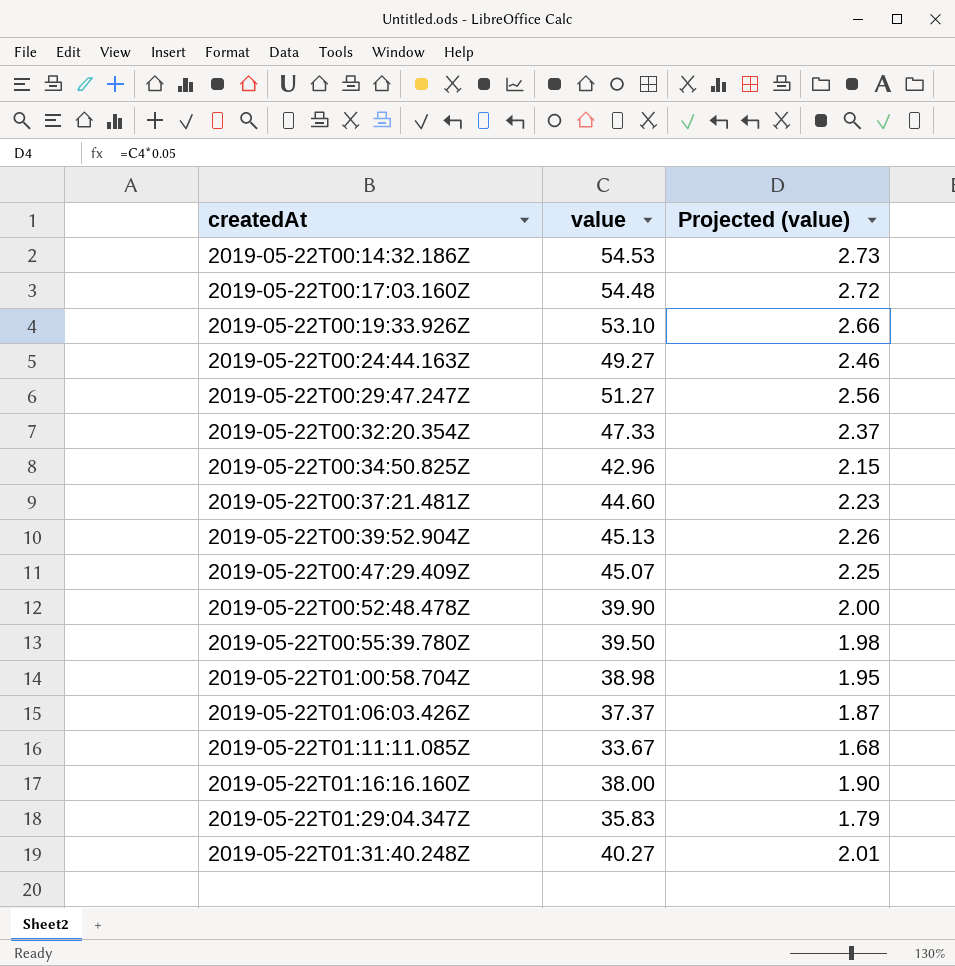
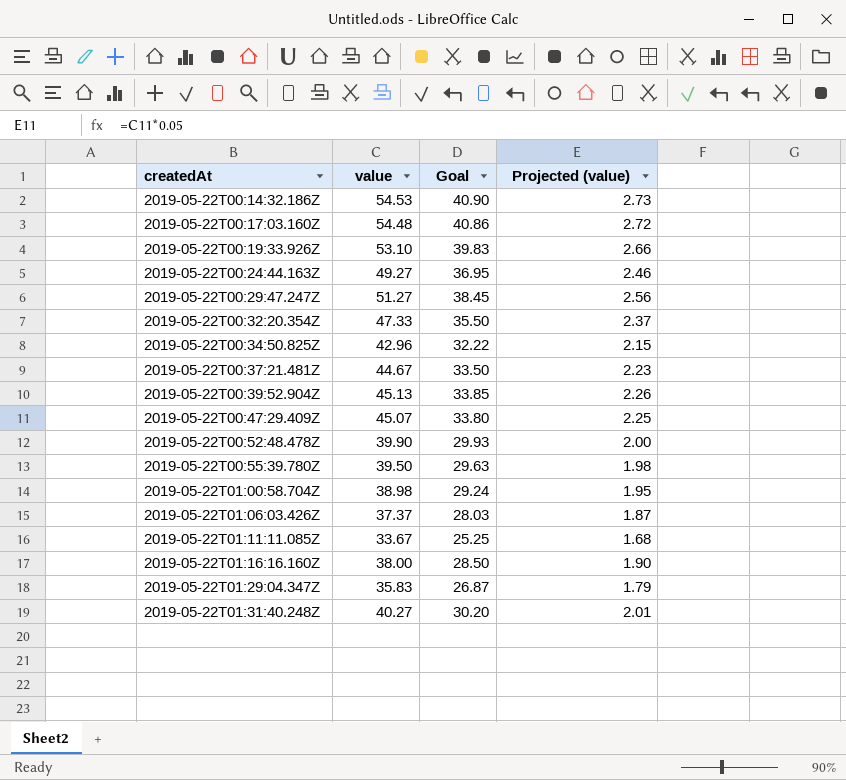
column Goal | formula: none -> [value] * 0.75
2019-05-22T00:37:21.481Z | value: 44.60 -> 44.67

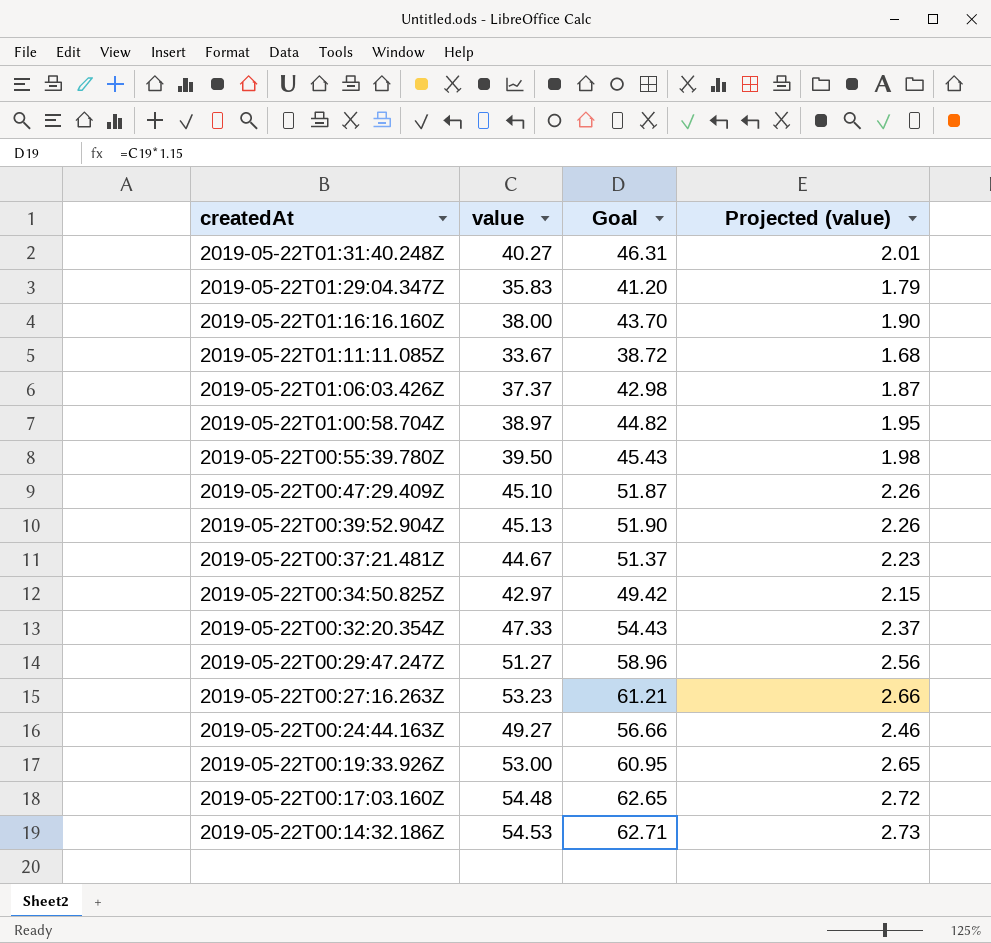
row order: createdAt ascending -> createdAt descending
column Goal | formula: [value] * 0.75 -> [value] * 1.15
row 2019-05-22T00:52:48.478Z: 39.90 | 29.93 | 2.00 -> none
2019-05-22T01:00:58.704Z | value: 38.98 -> 38.97
2019-05-22T00:47:29.409Z | value: 45.07 -> 45.10
2019-05-22T00:47:29.409Z | Projected (value): 2.25 -> 2.26
2019-05-22T00:34:50.825Z | value: 42.96 -> 42.97
row 2019-05-22T00:27:16.263Z: none -> 53.23 | 61.21 | 2.66
2019-05-22T00:19:33.926Z | value: 53.10 -> 53.00
2019-05-22T00:19:33.926Z | Projected (value): 2.66 -> 2.65

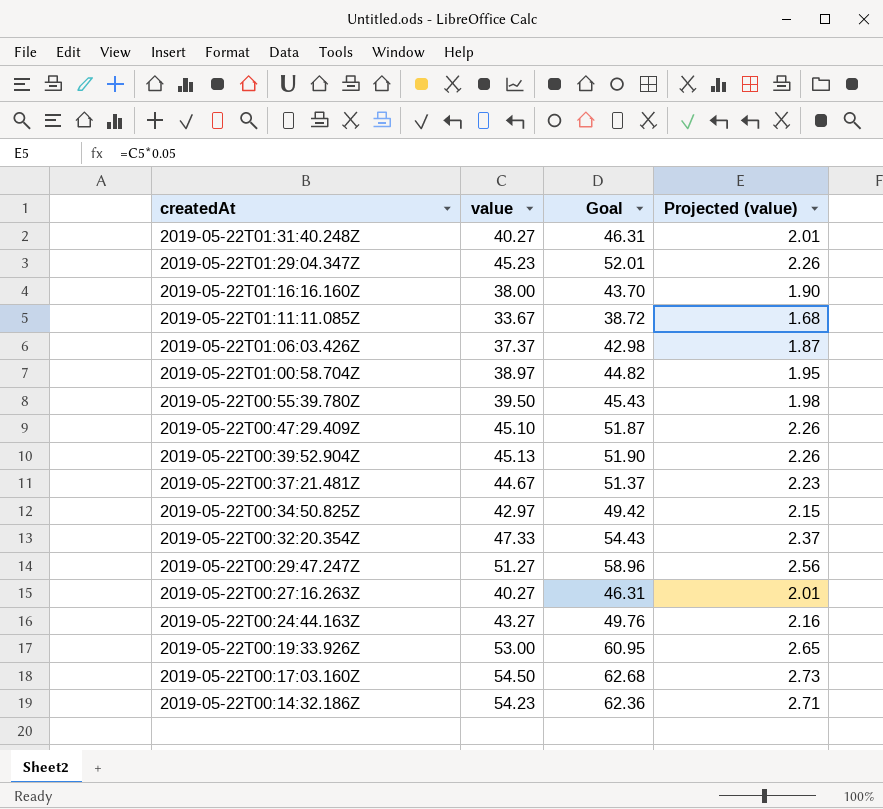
2019-05-22T01:29:04.347Z | value: 35.83 -> 45.23
2019-05-22T01:29:04.347Z | Goal: 41.20 -> 52.01
2019-05-22T01:29:04.347Z | Projected (value): 1.79 -> 2.26
2019-05-22T00:27:16.263Z | value: 53.23 -> 40.27
2019-05-22T00:27:16.263Z | Goal: 61.21 -> 46.31
2019-05-22T00:27:16.263Z | Projected (value): 2.66 -> 2.01
2019-05-22T00:24:44.163Z | value: 49.27 -> 43.27
2019-05-22T00:24:44.163Z | Goal: 56.66 -> 49.76
2019-05-22T00:24:44.163Z | Projected (value): 2.46 -> 2.16
2019-05-22T00:17:03.160Z | value: 54.48 -> 54.50
2019-05-22T00:17:03.160Z | Goal: 62.65 -> 62.68
2019-05-22T00:17:03.160Z | Projected (value): 2.72 -> 2.73
2019-05-22T00:14:32.186Z | value: 54.53 -> 54.23
2019-05-22T00:14:32.186Z | Goal: 62.71 -> 62.36
2019-05-22T00:14:32.186Z | Projected (value): 2.73 -> 2.71

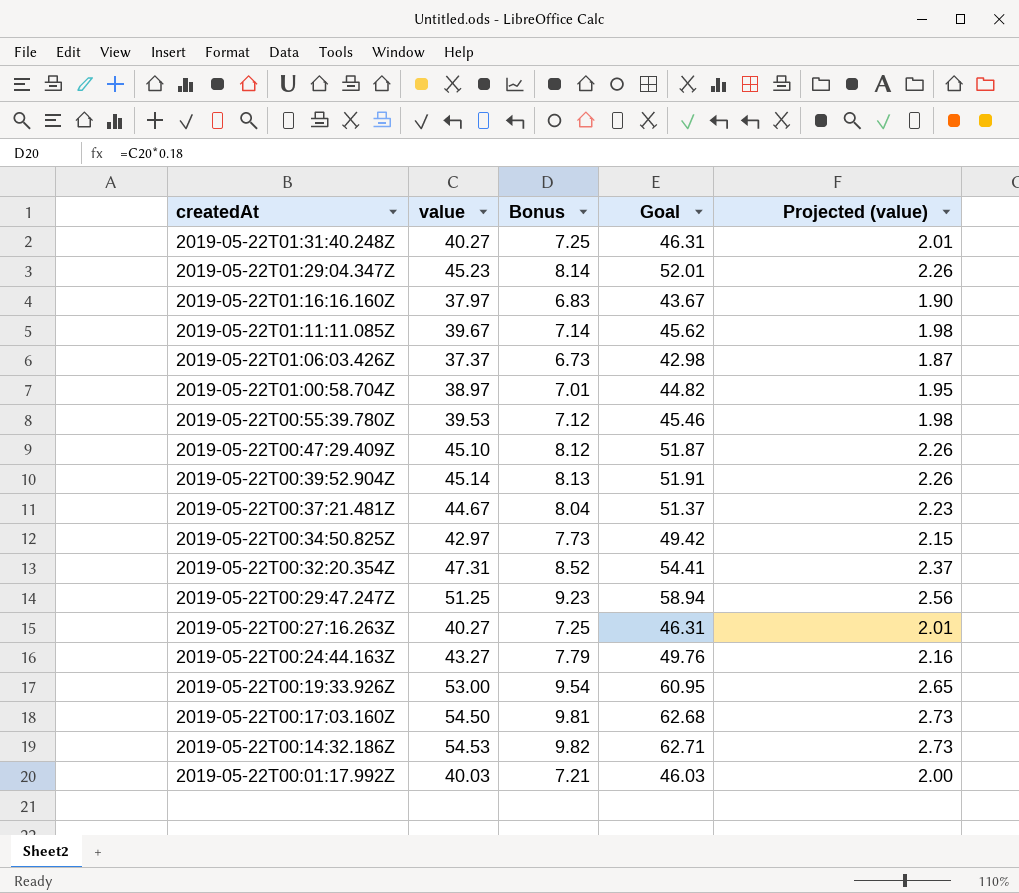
column Bonus | formula: none -> [value] * 0.18
2019-05-22T01:16:16.160Z | value: 38.00 -> 37.97
2019-05-22T01:16:16.160Z | Goal: 43.70 -> 43.67
2019-05-22T01:11:11.085Z | value: 33.67 -> 39.67
2019-05-22T01:11:11.085Z | Goal: 38.72 -> 45.62
2019-05-22T01:11:11.085Z | Projected (value): 1.68 -> 1.98
2019-05-22T00:55:39.780Z | value: 39.50 -> 39.53
2019-05-22T00:55:39.780Z | Goal: 45.43 -> 45.46
2019-05-22T00:39:52.904Z | value: 45.13 -> 45.14
2019-05-22T00:39:52.904Z | Goal: 51.90 -> 51.91
2019-05-22T00:32:20.354Z | value: 47.33 -> 47.31
2019-05-22T00:32:20.354Z | Goal: 54.43 -> 54.41
2019-05-22T00:29:47.247Z | value: 51.27 -> 51.25
2019-05-22T00:29:47.247Z | Goal: 58.96 -> 58.94
2019-05-22T00:14:32.186Z | value: 54.23 -> 54.53
2019-05-22T00:14:32.186Z | Goal: 62.36 -> 62.71
2019-05-22T00:14:32.186Z | Projected (value): 2.71 -> 2.73
row 2019-05-22T00:01:17.992Z: none -> 40.03 | 7.21 | 46.03 | 2.00

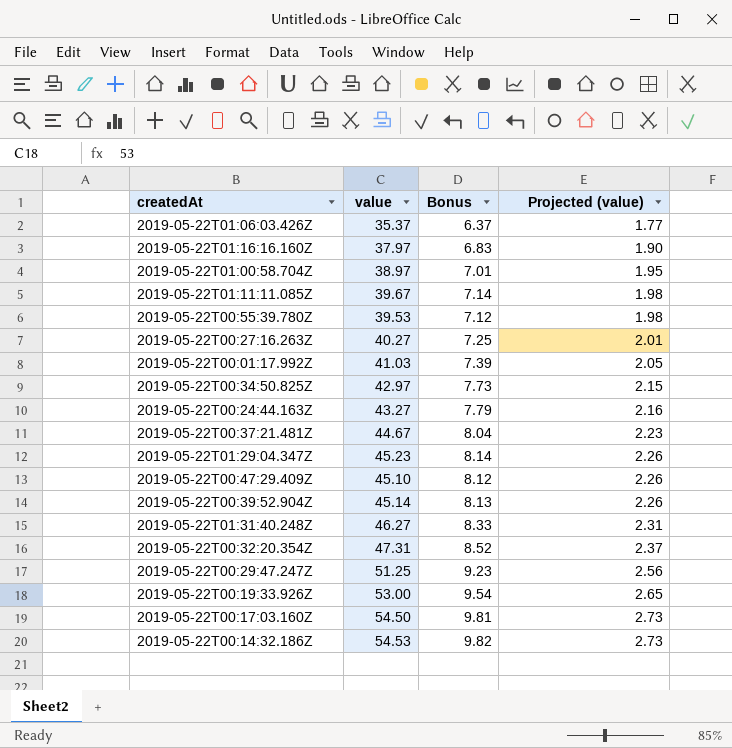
row order: createdAt descending -> Projected (value) ascending
column Goal | formula: [value] * 1.15 -> none
2019-05-22T01:06:03.426Z | value: 37.37 -> 35.37
2019-05-22T01:06:03.426Z | Bonus: 6.73 -> 6.37
2019-05-22T01:06:03.426Z | Projected (value): 1.87 -> 1.77
2019-05-22T00:01:17.992Z | value: 40.03 -> 41.03
2019-05-22T00:01:17.992Z | Bonus: 7.21 -> 7.39
2019-05-22T00:01:17.992Z | Projected (value): 2.00 -> 2.05
2019-05-22T01:31:40.248Z | value: 40.27 -> 46.27
2019-05-22T01:31:40.248Z | Bonus: 7.25 -> 8.33
2019-05-22T01:31:40.248Z | Projected (value): 2.01 -> 2.31

